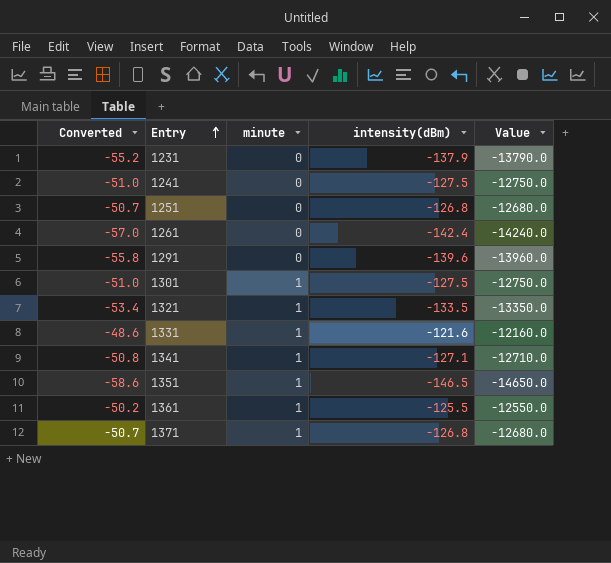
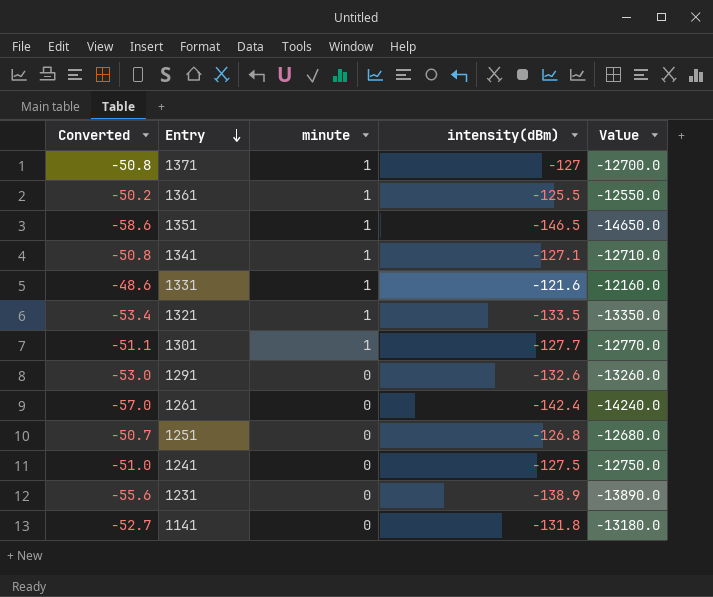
row order: Entry ascending -> Entry descending
1371 | Converted: -50.7 -> -50.8
1371 | intensity(dBm): -126.8 -> -127
1371 | Value: -12680.0 -> -12700.0
1301 | Converted: -51.0 -> -51.1
1301 | intensity(dBm): -127.5 -> -127.7
1301 | Value: -12750.0 -> -12770.0
1291 | Converted: -55.8 -> -53.0
1291 | intensity(dBm): -139.6 -> -132.6
1291 | Value: -13960.0 -> -13260.0
1231 | Converted: -55.2 -> -55.6
1231 | intensity(dBm): -137.9 -> -138.9
1231 | Value: -13790.0 -> -13890.0
row 1141: none -> -52.7 | 0 | -131.8 | -13180.0

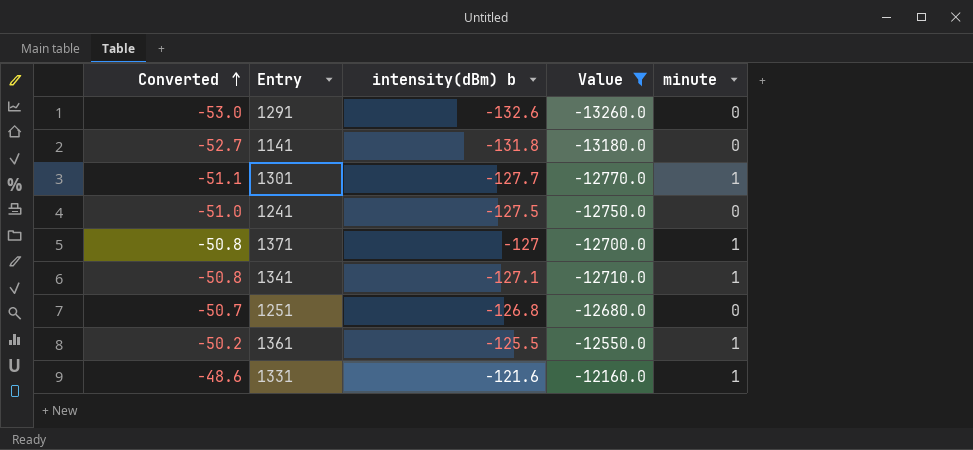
filter: none -> Value >= -13260.0
row order: Entry descending -> Converted ascending
column name: intensity(dBm) -> intensity(dBm) b
column minute | position: 3 -> 5

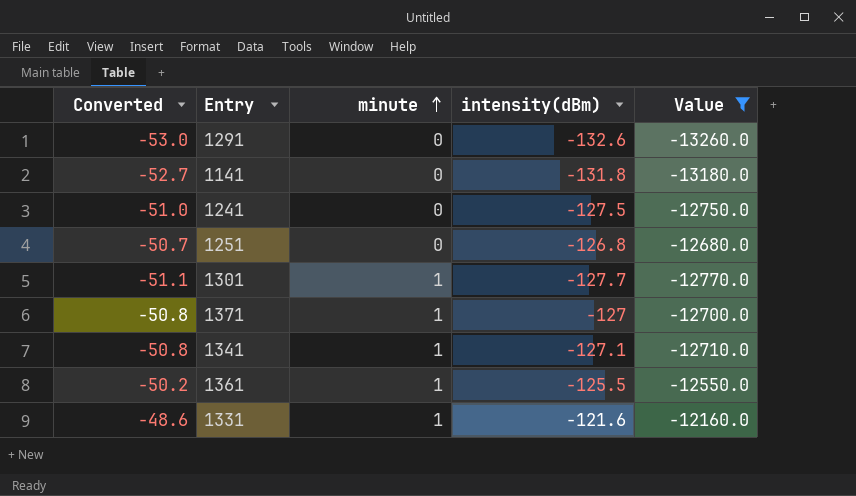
row order: Converted ascending -> minute ascending
column minute | position: 5 -> 3
column name: intensity(dBm) b -> intensity(dBm)

